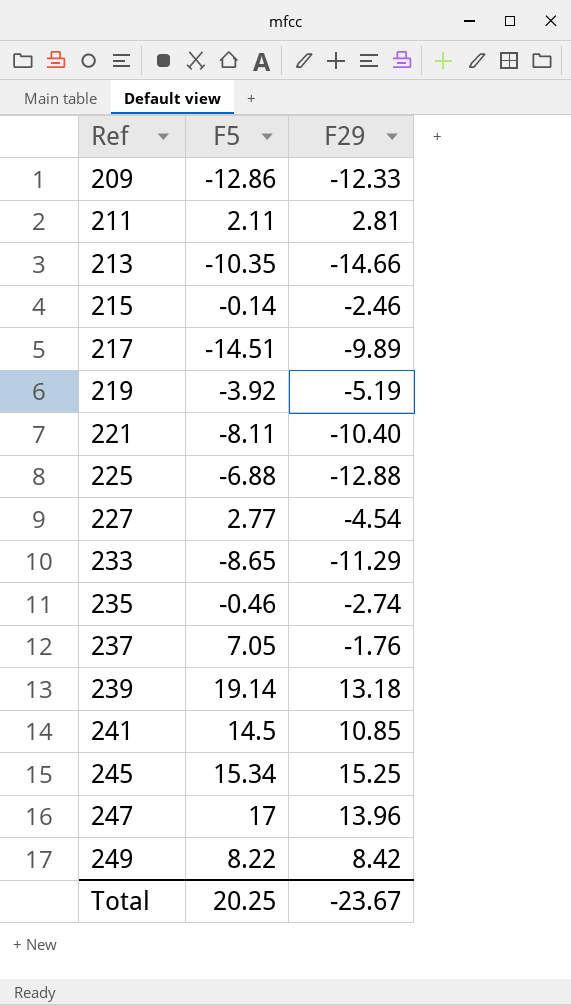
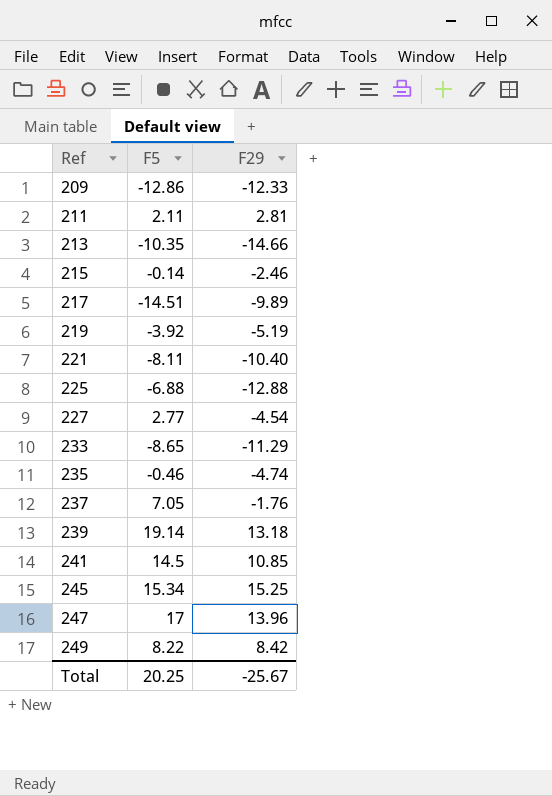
235 | F29: -2.74 -> -4.74
Total | F29: -23.67 -> -25.67

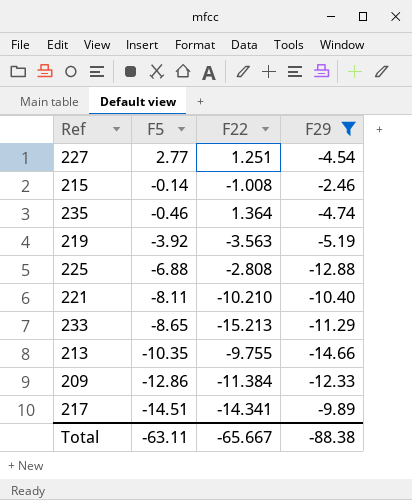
filter: none -> F29 <= -2.46
row order: Ref ascending -> F5 descending
column F22 | position: none -> 3
Total | F5: 20.25 -> -63.11
Total | F29: -25.67 -> -88.38

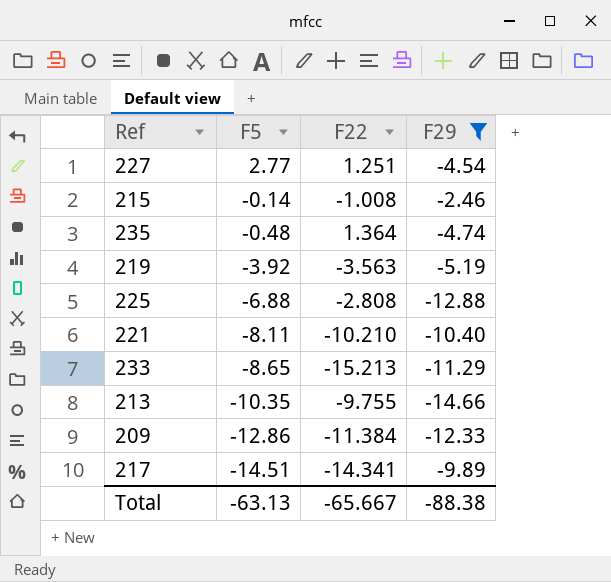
235 | F5: -0.46 -> -0.48
Total | F5: -63.11 -> -63.13

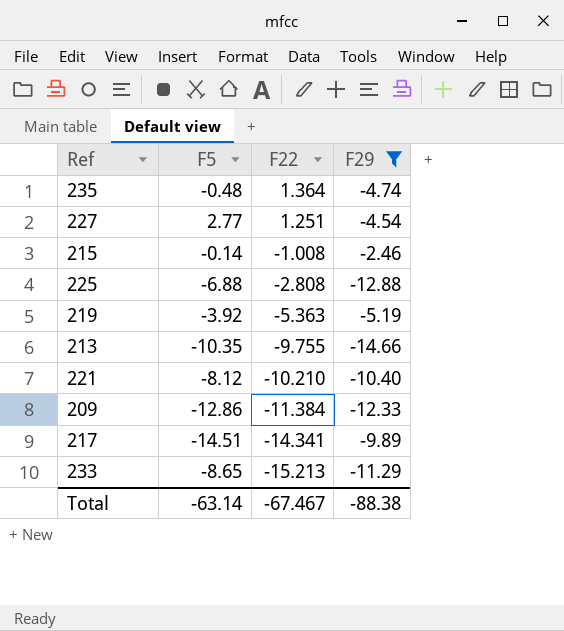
row order: F5 descending -> F22 descending
219 | F22: -3.563 -> -5.363
221 | F5: -8.11 -> -8.12
Total | F5: -63.13 -> -63.14
Total | F22: -65.667 -> -67.467

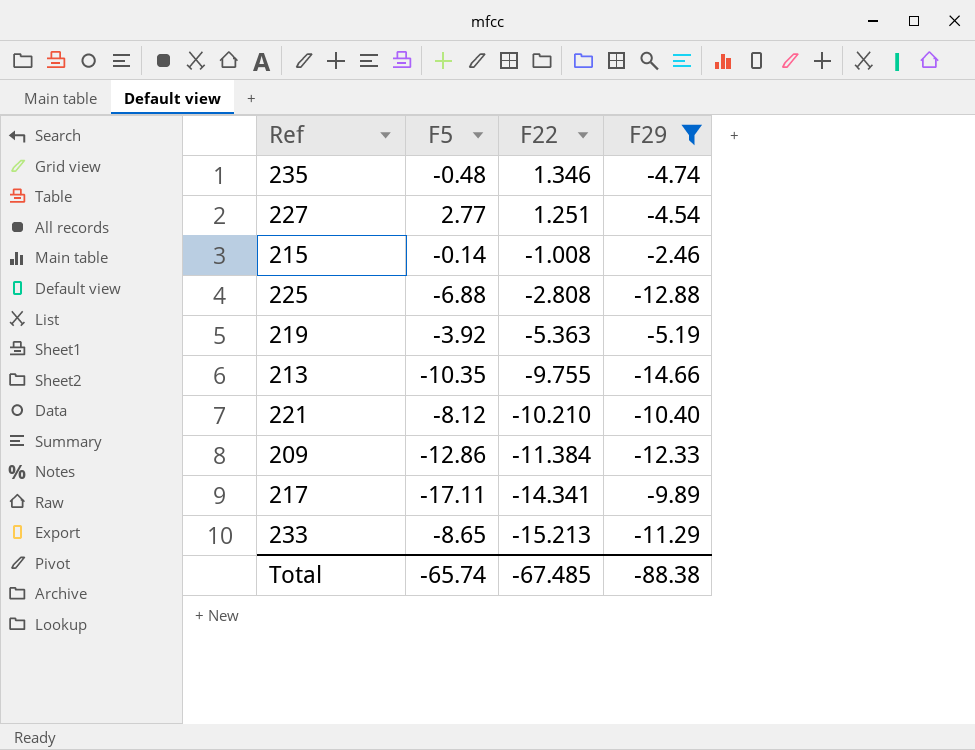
235 | F22: 1.364 -> 1.346
217 | F5: -14.51 -> -17.11
Total | F5: -63.14 -> -65.74
Total | F22: -67.467 -> -67.485

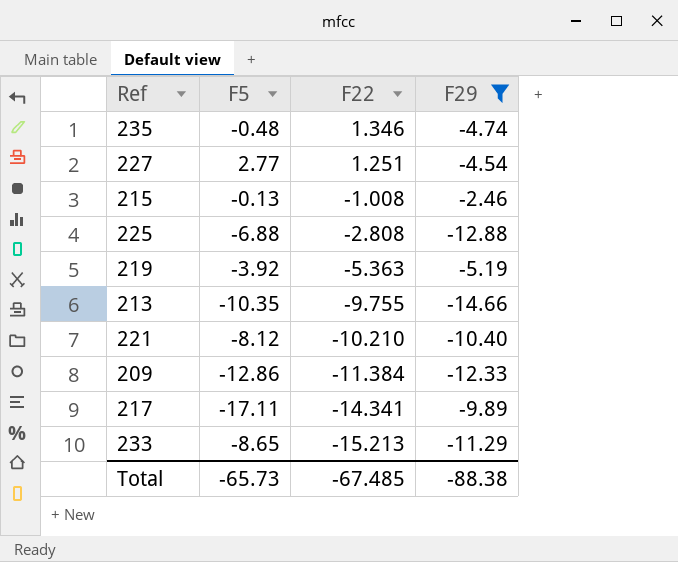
215 | F5: -0.14 -> -0.13
Total | F5: -65.74 -> -65.73

